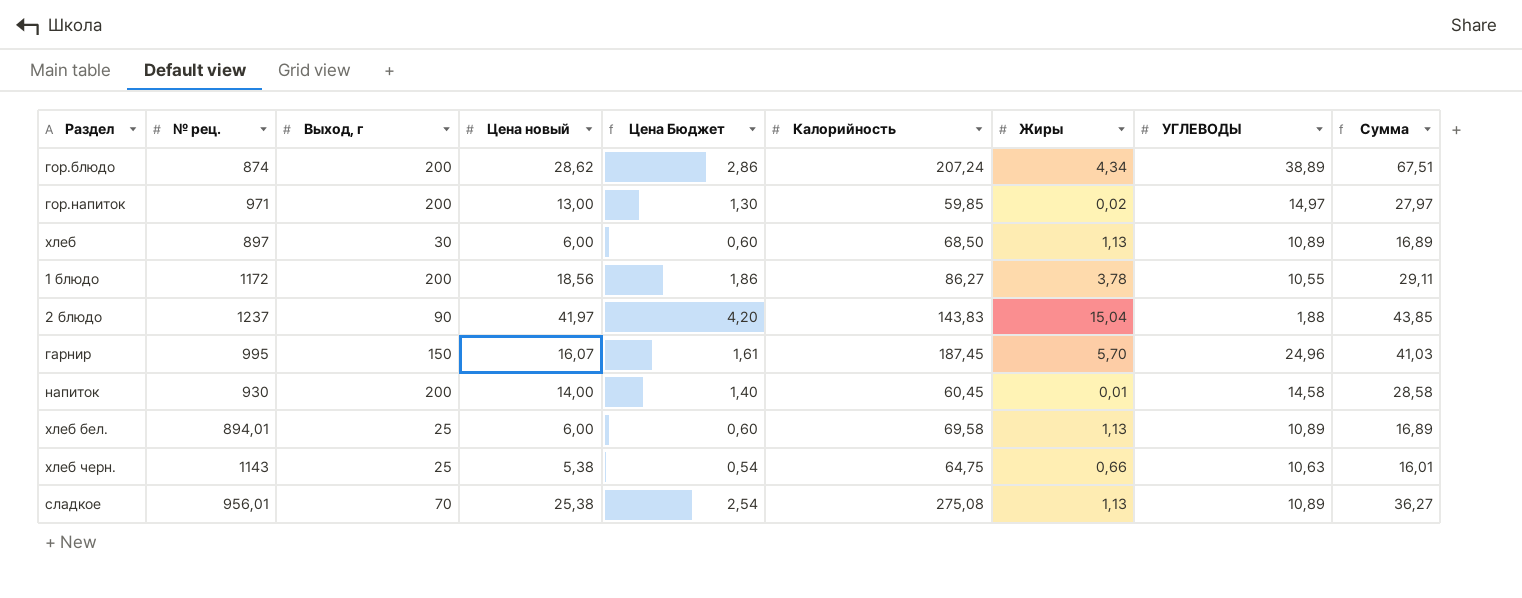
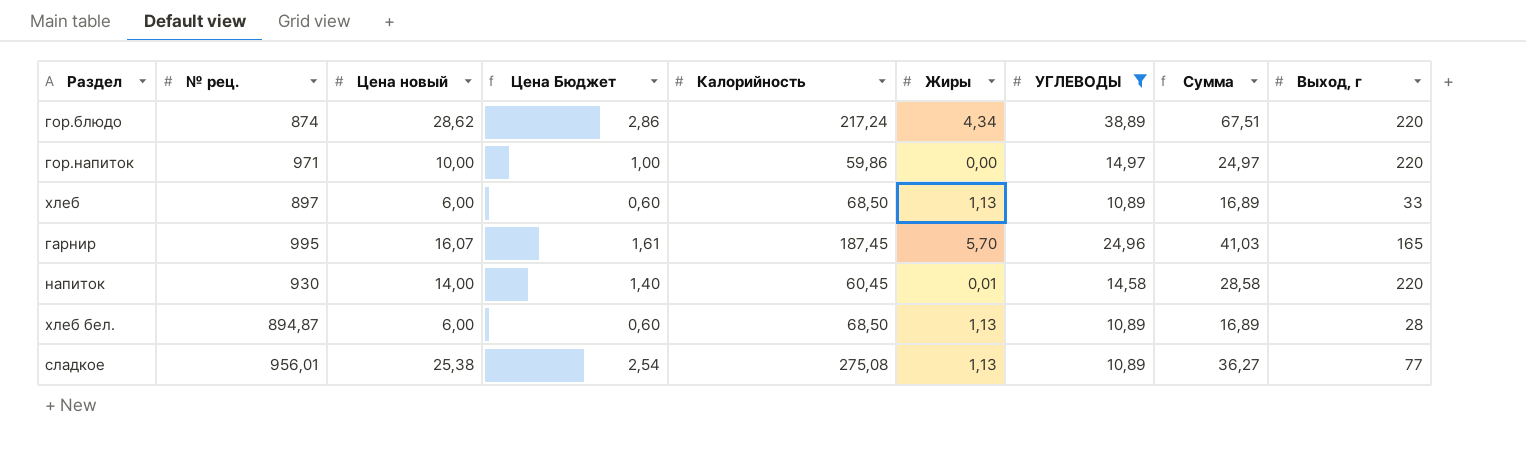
filter: none -> УГЛЕВОДЫ >= 10,89
column Выход, г | position: 3 -> 9
гор.блюдо | Калорийность: 207,24 -> 217,24
гор.блюдо | Выход, г: 200 -> 220
гор.напиток | Цена новый: 13,00 -> 10,00
гор.напиток | Цена Бюджет: 1,30 -> 1,00
гор.напиток | Калорийность: 59,85 -> 59,86
гор.напиток | Жиры: 0,02 -> 0,00
гор.напиток | Сумма: 27,97 -> 24,97
гор.напиток | Выход, г: 200 -> 220
хлеб | Выход, г: 30 -> 33
гарнир | Выход, г: 150 -> 165
напиток | Выход, г: 200 -> 220
хлеб бел. | № рец.: 894,01 -> 894,87
хлеб бел. | Калорийность: 69,58 -> 68,50
хлеб бел. | Выход, г: 25 -> 28
сладкое | Выход, г: 70 -> 77

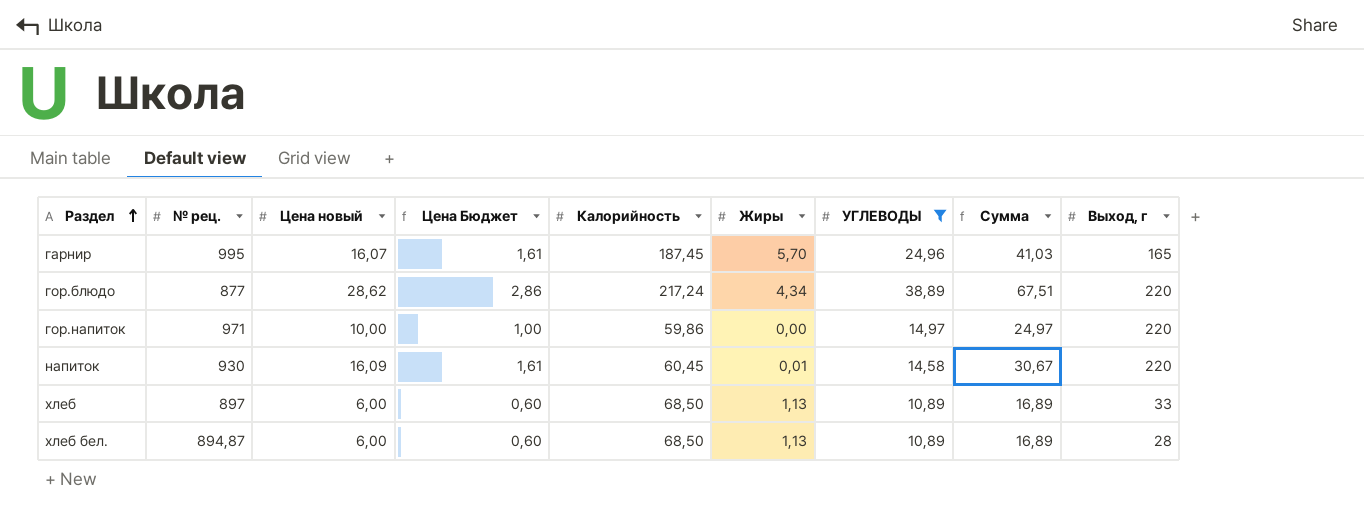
row order: none -> Раздел ascending
row сладкое: 956,01 | 25,38 | 2,54 | 275,08 | 1,13 | 10,89 | 36,27 | 77 -> none
гор.блюдо | № рец.: 874 -> 877
напиток | Цена новый: 14,00 -> 16,09
напиток | Цена Бюджет: 1,40 -> 1,61
напиток | Сумма: 28,58 -> 30,67

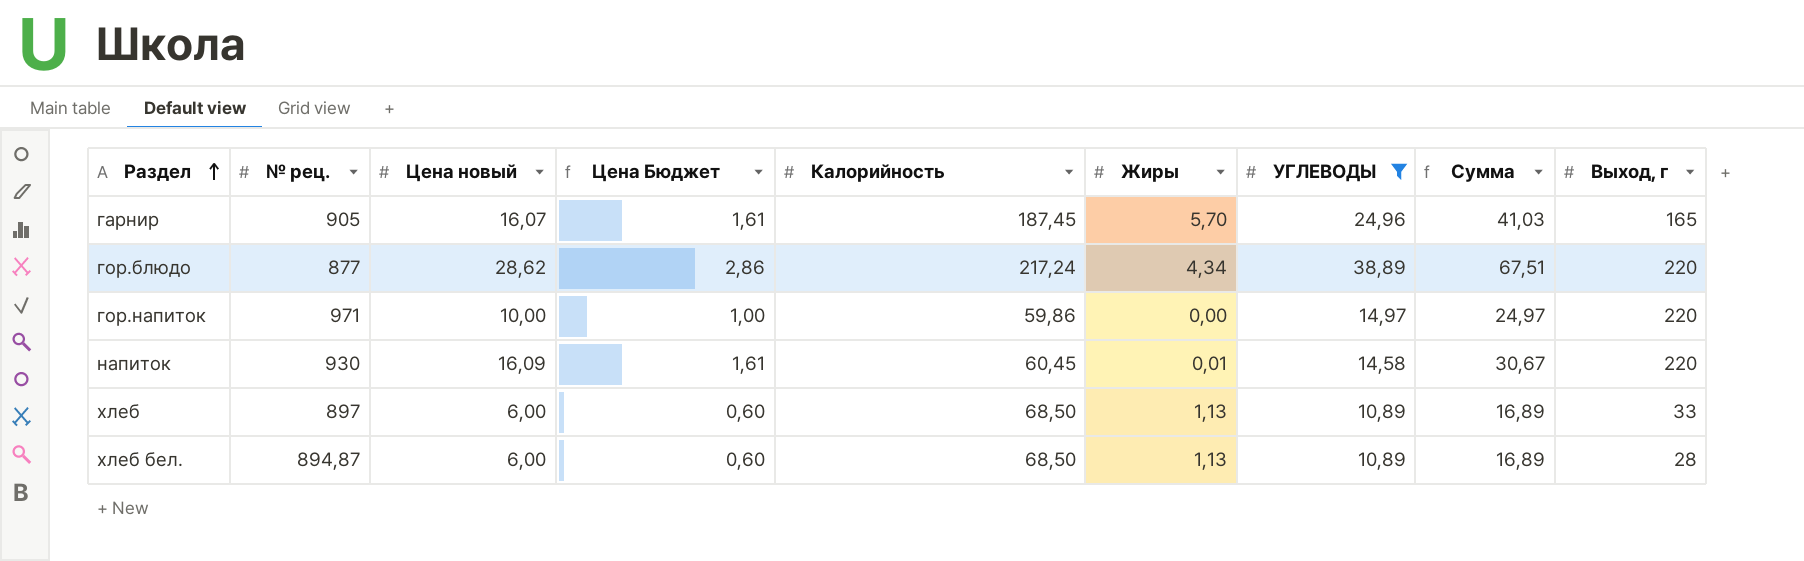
гарнир | № рец.: 995 -> 905

